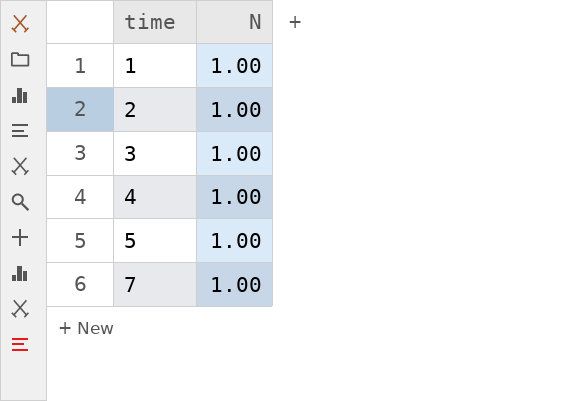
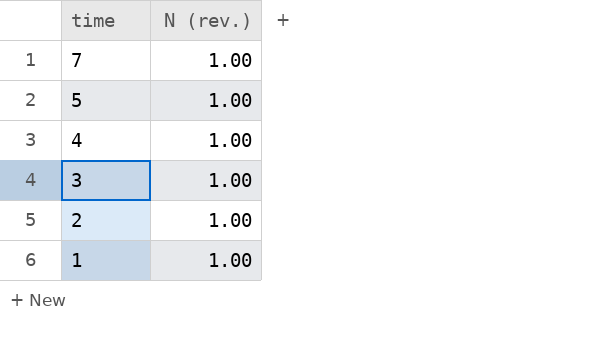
row order: time ascending -> time descending
column name: N -> N (rev.)

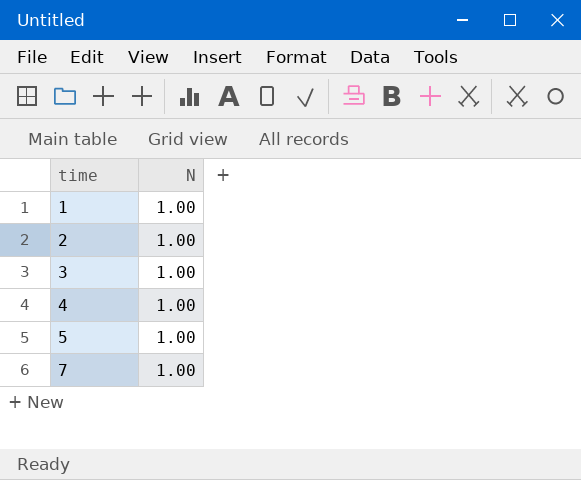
row order: time descending -> time ascending
column name: N (rev.) -> N

